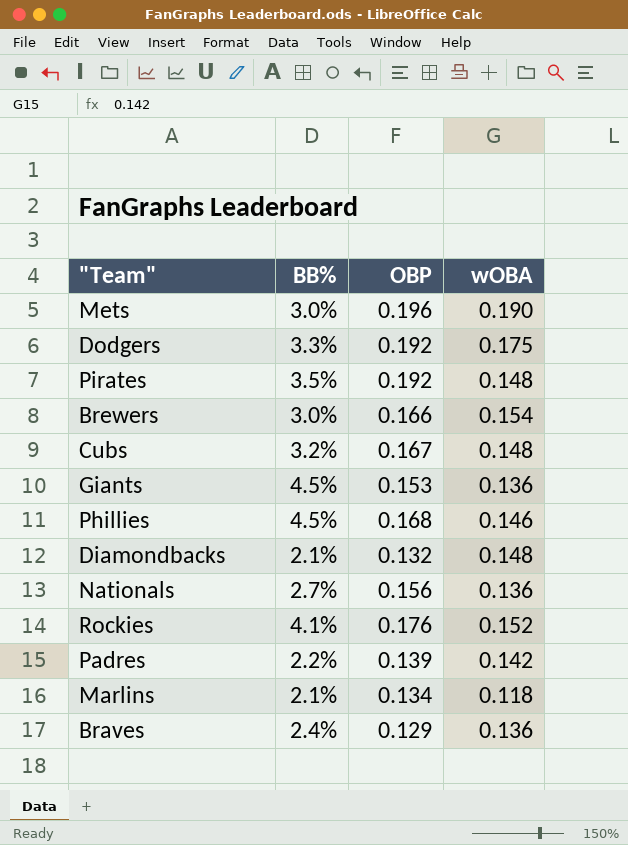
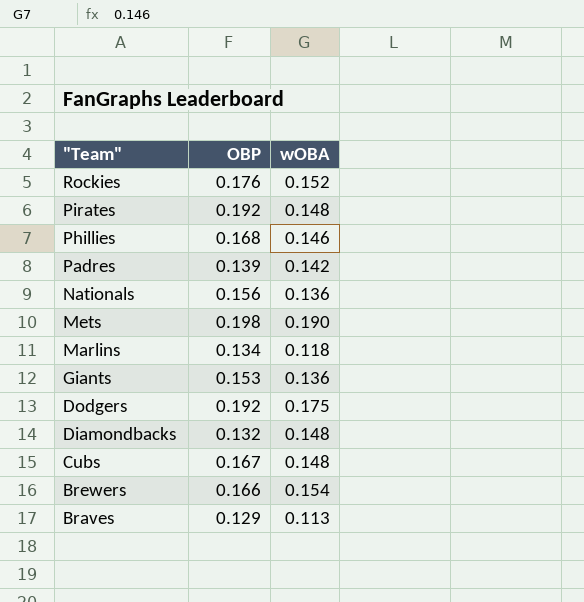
row order: none -> "Team" descending
column BB% | position: 2 -> none
Mets | OBP: 0.196 -> 0.198
Braves | wOBA: 0.136 -> 0.113

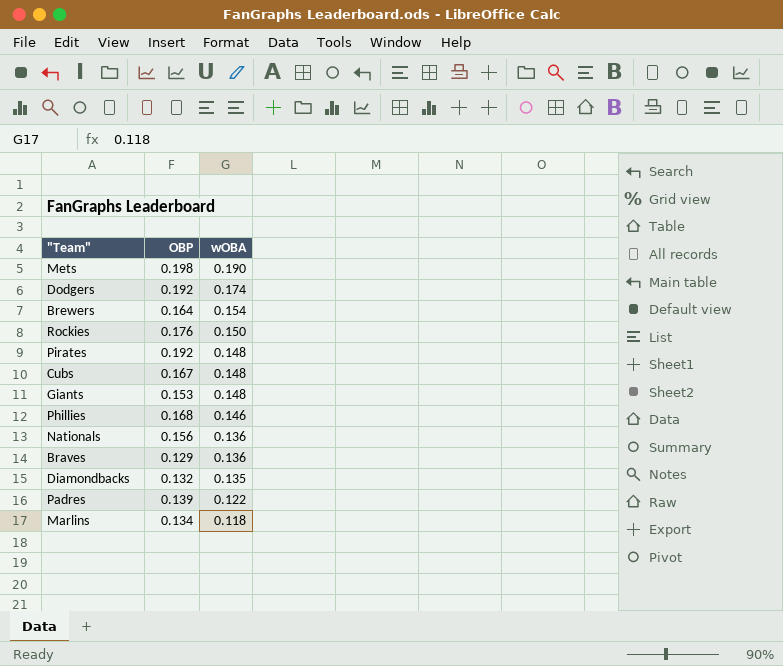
row order: "Team" descending -> wOBA descending
Dodgers | wOBA: 0.175 -> 0.174
Brewers | OBP: 0.166 -> 0.164
Rockies | wOBA: 0.152 -> 0.150
Giants | wOBA: 0.136 -> 0.148
Braves | wOBA: 0.113 -> 0.136
Diamondbacks | wOBA: 0.148 -> 0.135
Padres | wOBA: 0.142 -> 0.122

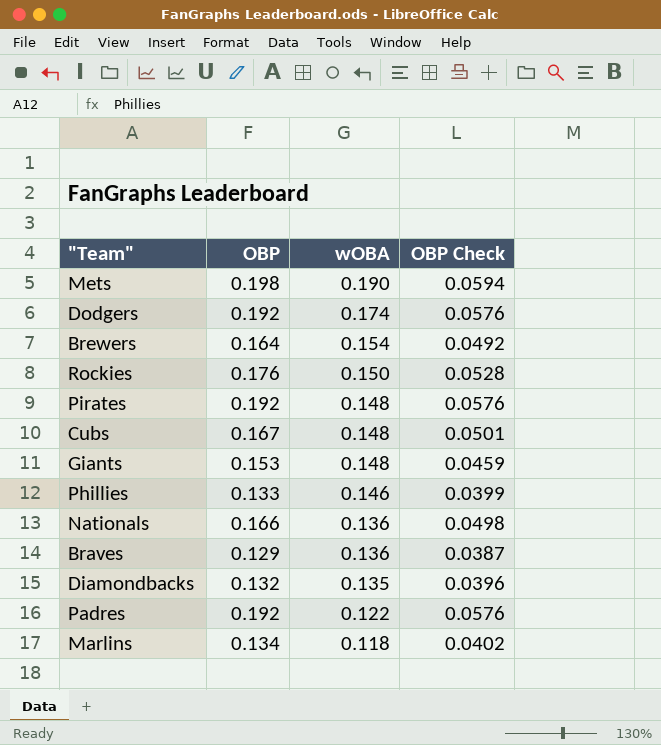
column OBP Check | formula: none -> [OBP] * 0.3
Phillies | OBP: 0.168 -> 0.133
Nationals | OBP: 0.156 -> 0.166
Padres | OBP: 0.139 -> 0.192

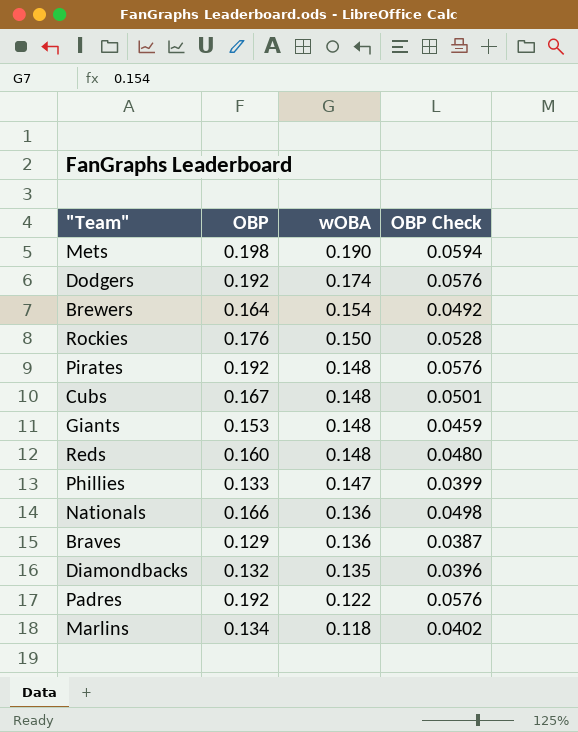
row Reds: none -> 0.160 | 0.148 | 0.0480
Phillies | wOBA: 0.146 -> 0.147

